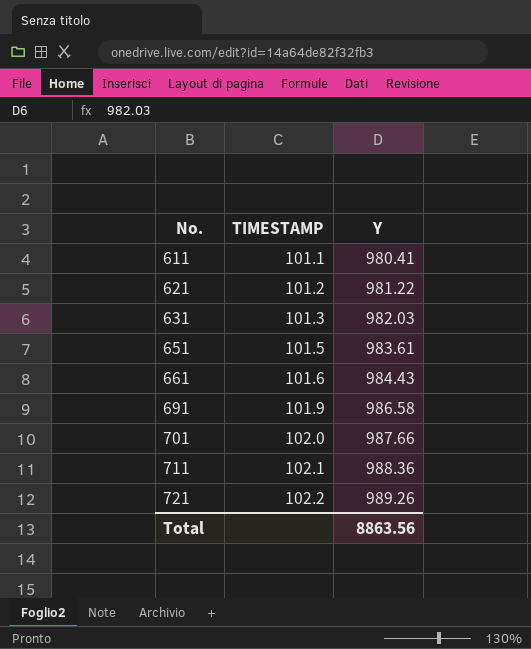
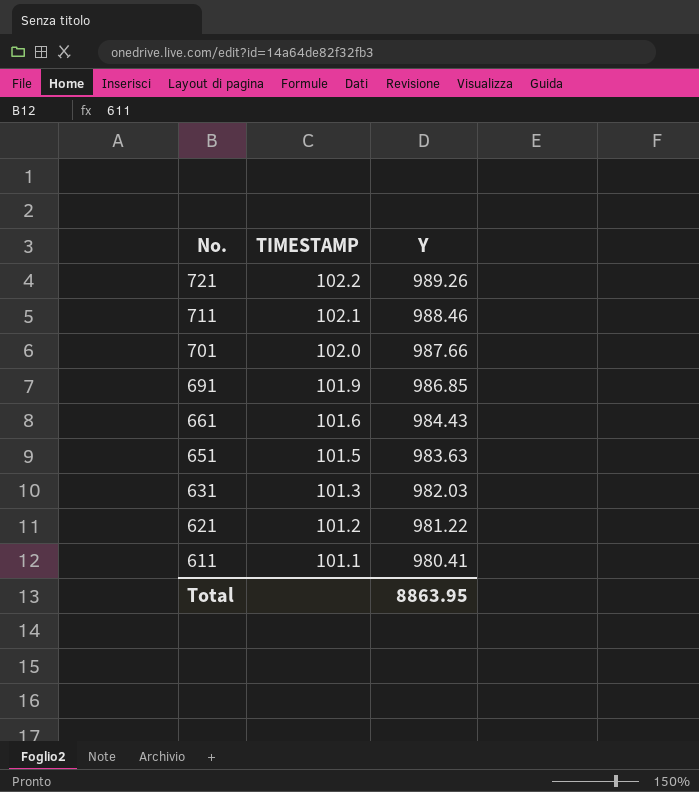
row order: No. ascending -> No. descending
711 | Y: 988.36 -> 988.46
691 | Y: 986.58 -> 986.85
651 | Y: 983.61 -> 983.63
Total | Y: 8863.56 -> 8863.95

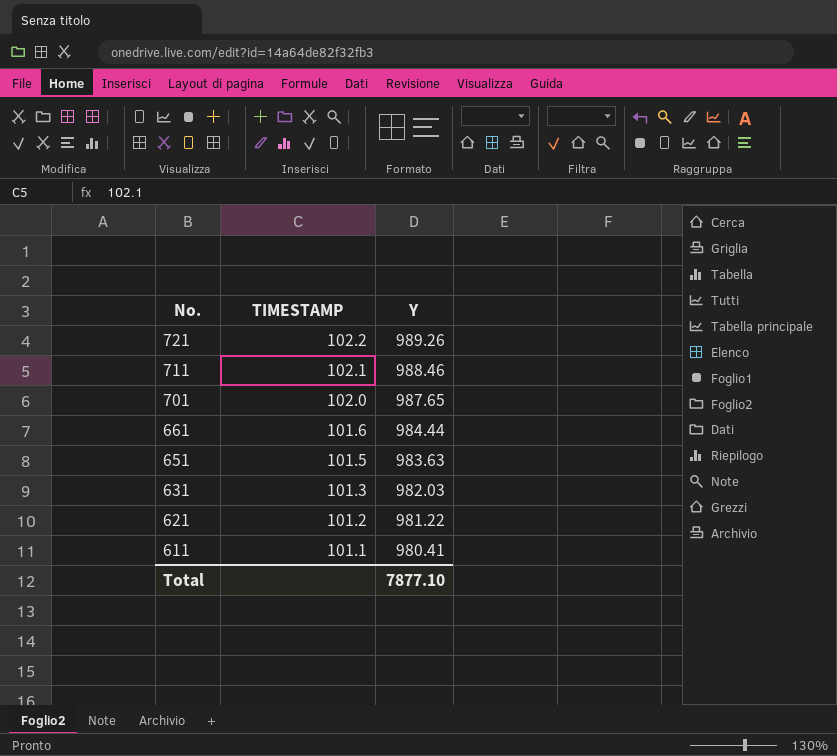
row 691: 101.9 | 986.85 -> none
701 | Y: 987.66 -> 987.65
661 | Y: 984.43 -> 984.44
Total | Y: 8863.95 -> 7877.10

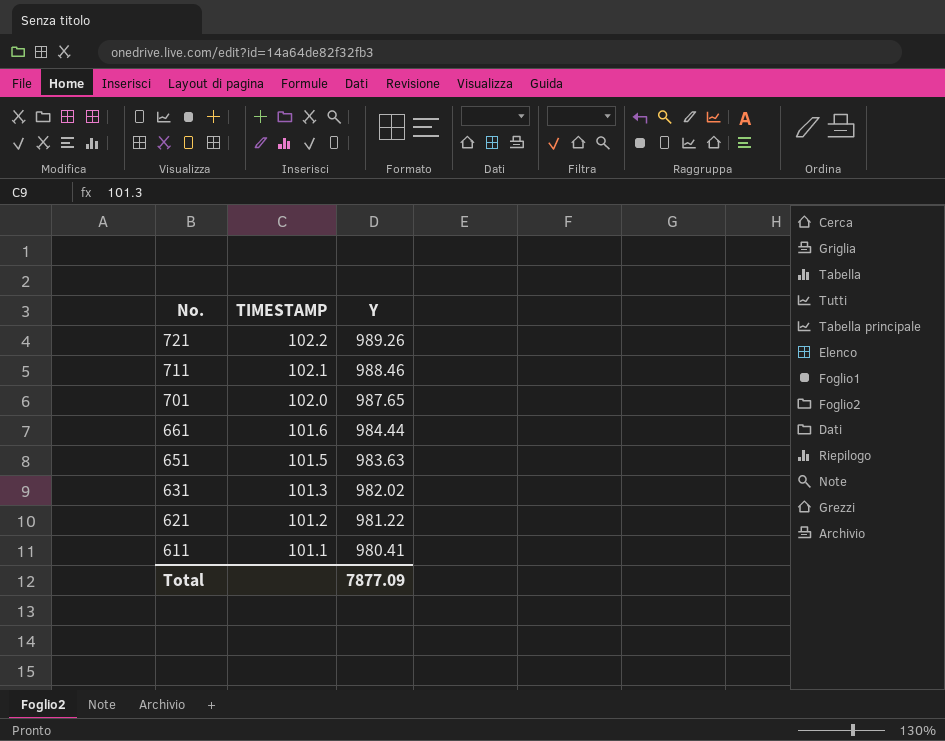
631 | Y: 982.03 -> 982.02
Total | Y: 7877.10 -> 7877.09

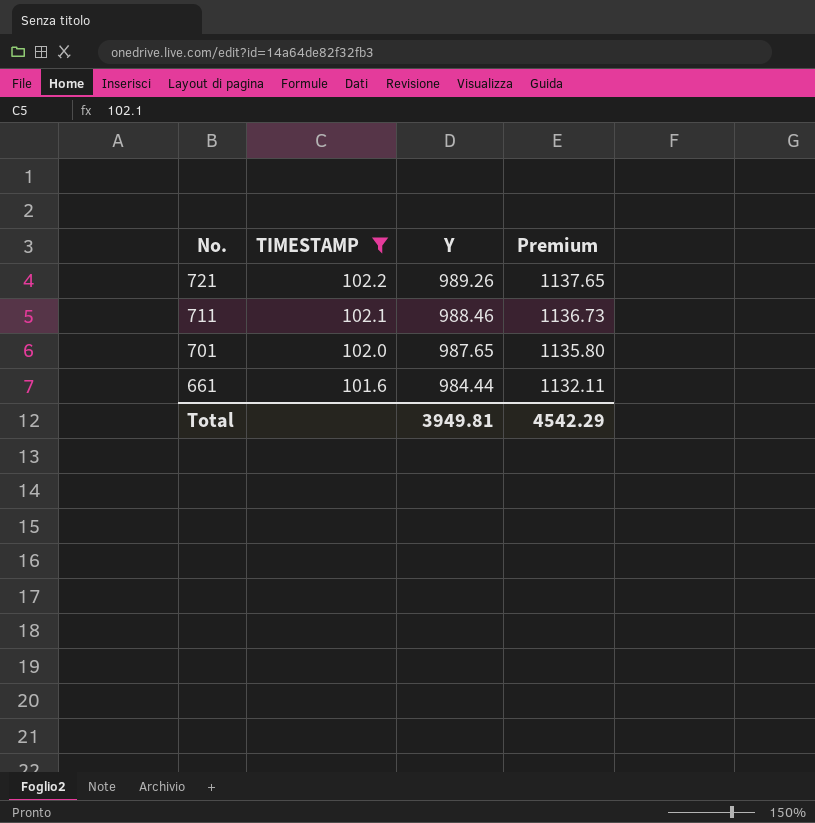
filter: none -> TIMESTAMP >= 101.6
column Premium | formula: none -> [Y] * 1.15
Total | Y: 7877.09 -> 3949.81

